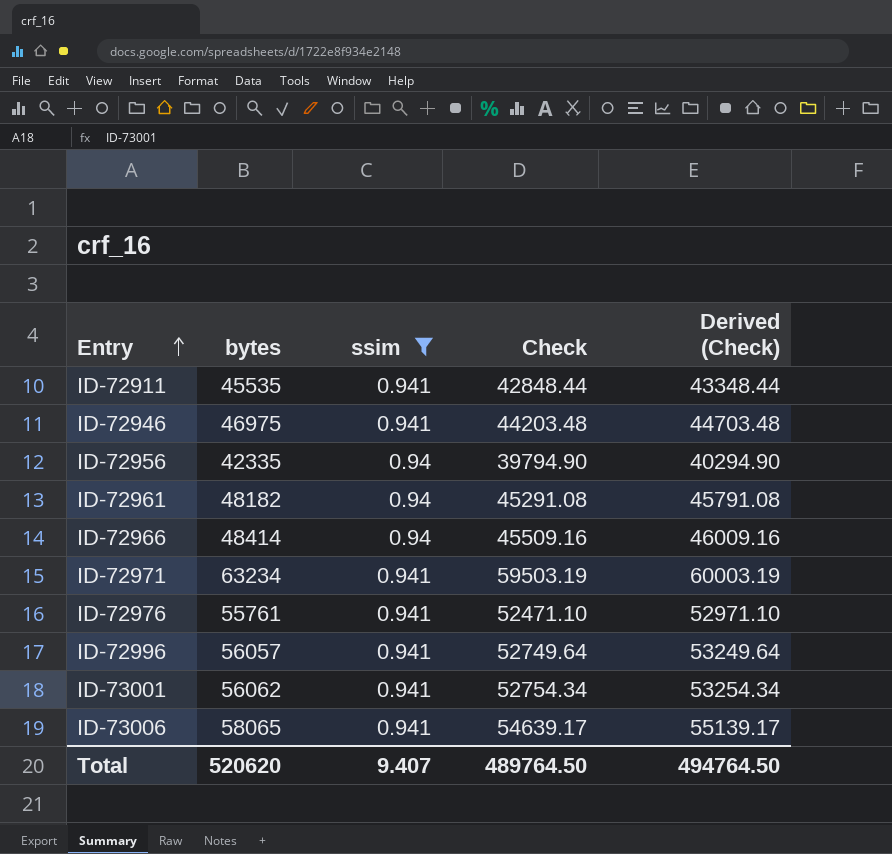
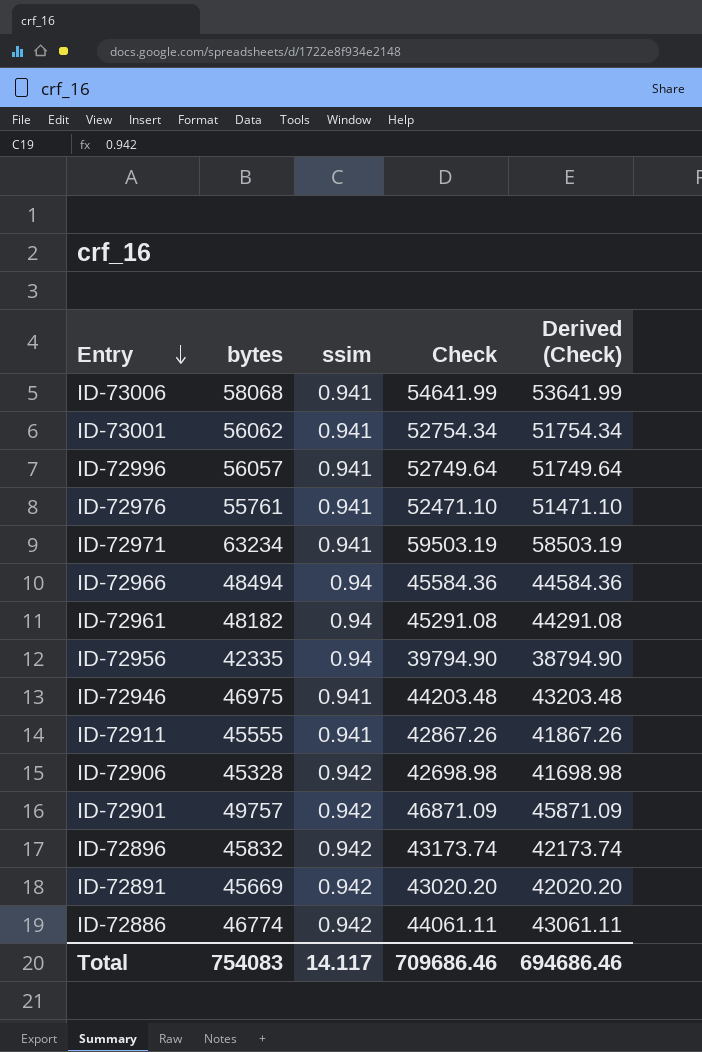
filter: ssim != 0.942 -> none
row order: Entry ascending -> Entry descending
column Derived (Check) | formula: [Check] + 500 -> [Check] - 1000
ID-73006 | bytes: 58065 -> 58068
ID-73006 | Check: 54639.17 -> 54641.99
ID-72966 | bytes: 48414 -> 48494
ID-72966 | Check: 45509.16 -> 45584.36
ID-72911 | bytes: 45535 -> 45555
ID-72911 | Check: 42848.44 -> 42867.26
Total | bytes: 520620 -> 754083
Total | ssim: 9.407 -> 14.117
Total | Check: 489764.50 -> 709686.46
Total | Derived (Check): 494764.50 -> 694686.46

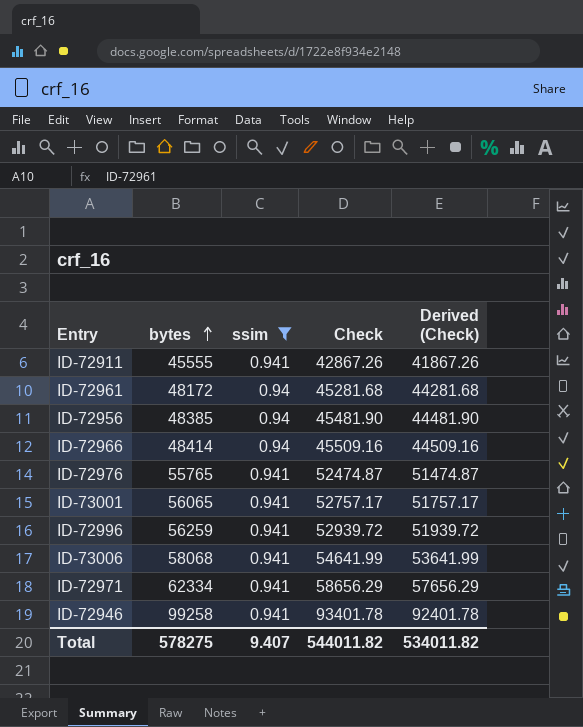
filter: none -> ssim != 0.942
row order: Entry descending -> bytes ascending
ID-72961 | bytes: 48182 -> 48172
ID-72961 | Check: 45291.08 -> 45281.68
ID-72961 | Derived (Check): 44291.08 -> 44281.68
ID-72956 | bytes: 42335 -> 48385
ID-72956 | Check: 39794.90 -> 45481.90
ID-72956 | Derived (Check): 38794.90 -> 44481.90
ID-72966 | bytes: 48494 -> 48414
ID-72966 | Check: 45584.36 -> 45509.16
ID-72966 | Derived (Check): 44584.36 -> 44509.16
ID-72976 | bytes: 55761 -> 55765
ID-72976 | Check: 52471.10 -> 52474.87
ID-72976 | Derived (Check): 51471.10 -> 51474.87
ID-73001 | bytes: 56062 -> 56065
ID-73001 | Check: 52754.34 -> 52757.17
ID-73001 | Derived (Check): 51754.34 -> 51757.17
ID-72996 | bytes: 56057 -> 56259
ID-72996 | Check: 52749.64 -> 52939.72
ID-72996 | Derived (Check): 51749.64 -> 51939.72
ID-72971 | bytes: 63234 -> 62334
ID-72971 | Check: 59503.19 -> 58656.29
ID-72971 | Derived (Check): 58503.19 -> 57656.29
ID-72946 | bytes: 46975 -> 99258
ID-72946 | Check: 44203.48 -> 93401.78
ID-72946 | Derived (Check): 43203.48 -> 92401.78
Total | bytes: 754083 -> 578275
Total | ssim: 14.117 -> 9.407
Total | Check: 709686.46 -> 544011.82
Total | Derived (Check): 694686.46 -> 534011.82

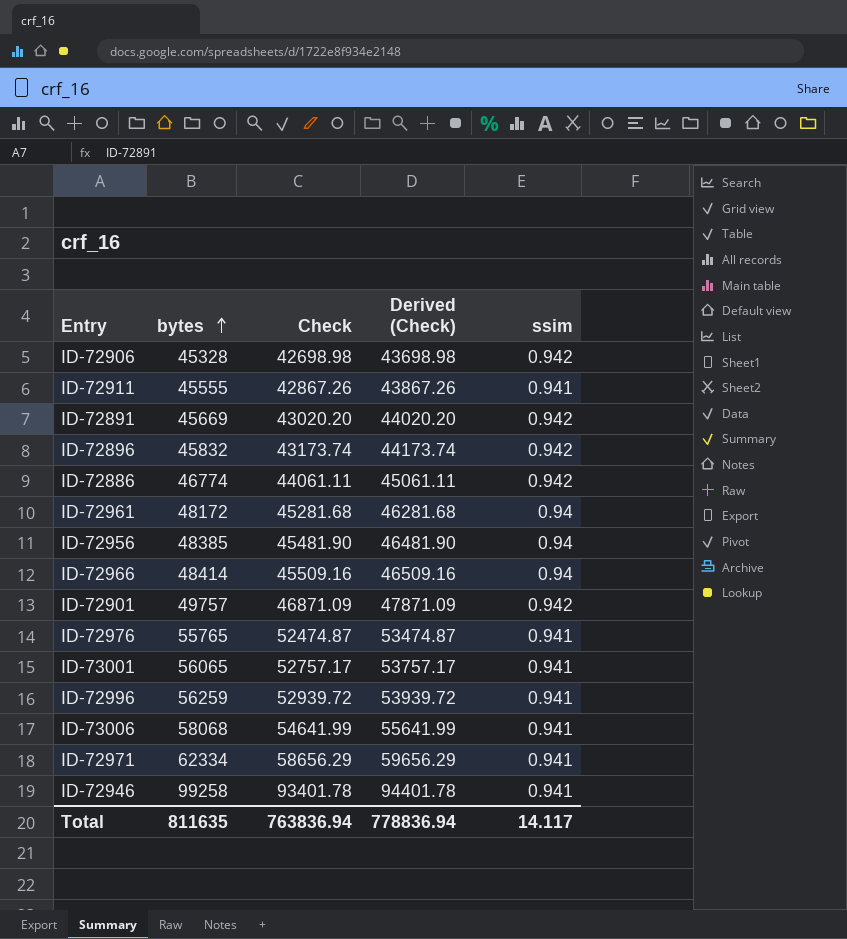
filter: ssim != 0.942 -> none
column Derived (Check) | formula: [Check] - 1000 -> [Check] + 1000
column ssim | position: 3 -> 5
Total | bytes: 578275 -> 811635
Total | Check: 544011.82 -> 763836.94
Total | Derived (Check): 534011.82 -> 778836.94
Total | ssim: 9.407 -> 14.117

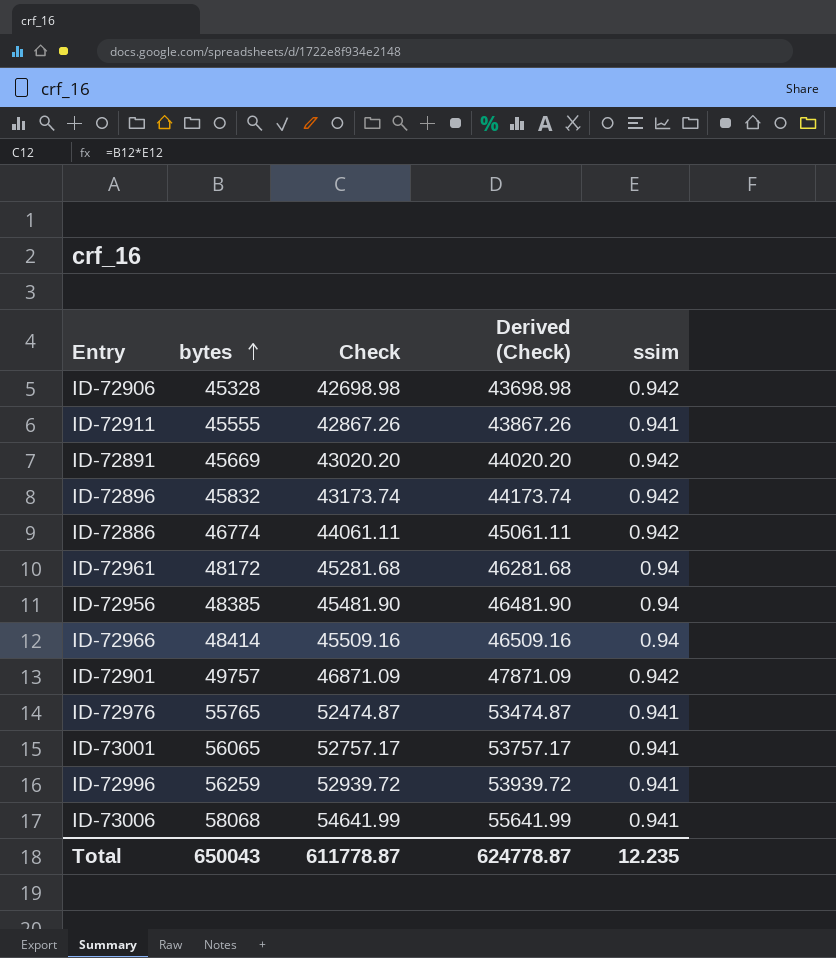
row ID-72971: 62334 | 58656.29 | 59656.29 | 0.941 -> none
row ID-72946: 99258 | 93401.78 | 94401.78 | 0.941 -> none
Total | bytes: 811635 -> 650043
Total | Check: 763836.94 -> 611778.87
Total | Derived (Check): 778836.94 -> 624778.87
Total | ssim: 14.117 -> 12.235

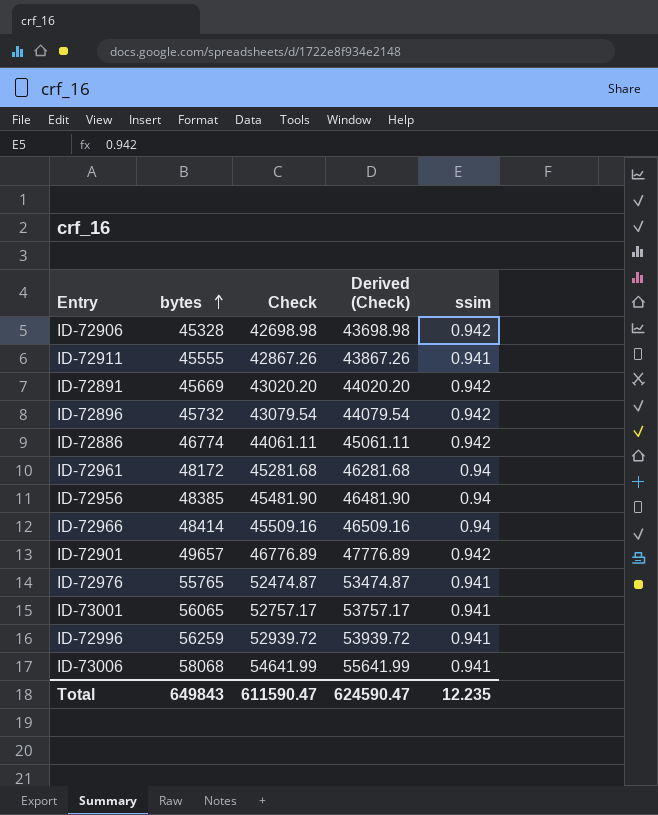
ID-72896 | bytes: 45832 -> 45732
ID-72896 | Check: 43173.74 -> 43079.54
ID-72896 | Derived (Check): 44173.74 -> 44079.54
ID-72901 | bytes: 49757 -> 49657
ID-72901 | Check: 46871.09 -> 46776.89
ID-72901 | Derived (Check): 47871.09 -> 47776.89
Total | bytes: 650043 -> 649843
Total | Check: 611778.87 -> 611590.47
Total | Derived (Check): 624778.87 -> 624590.47

